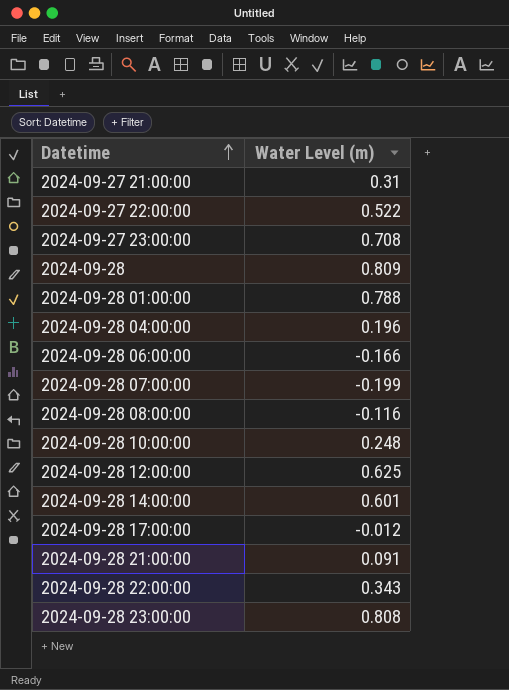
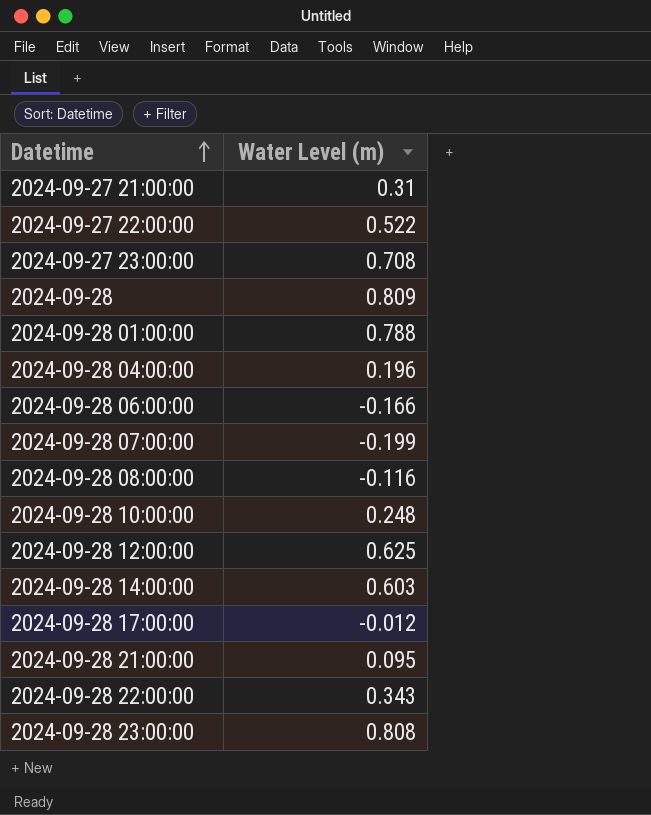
2024-09-28 14:00:00 | Water Level (m): 0.601 -> 0.603
2024-09-28 21:00:00 | Water Level (m): 0.091 -> 0.095

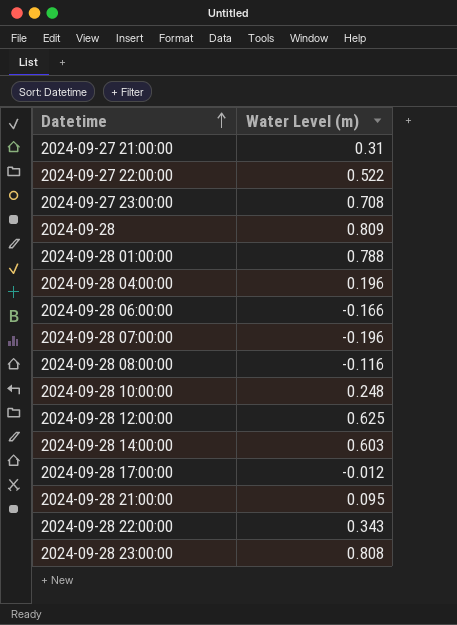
2024-09-28 07:00:00 | Water Level (m): -0.199 -> -0.196

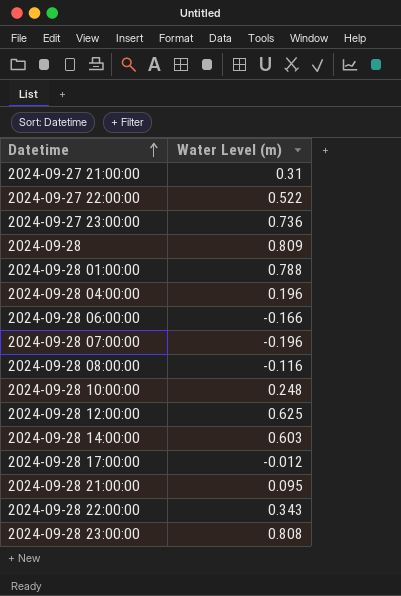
2024-09-27 23:00:00 | Water Level (m): 0.708 -> 0.736

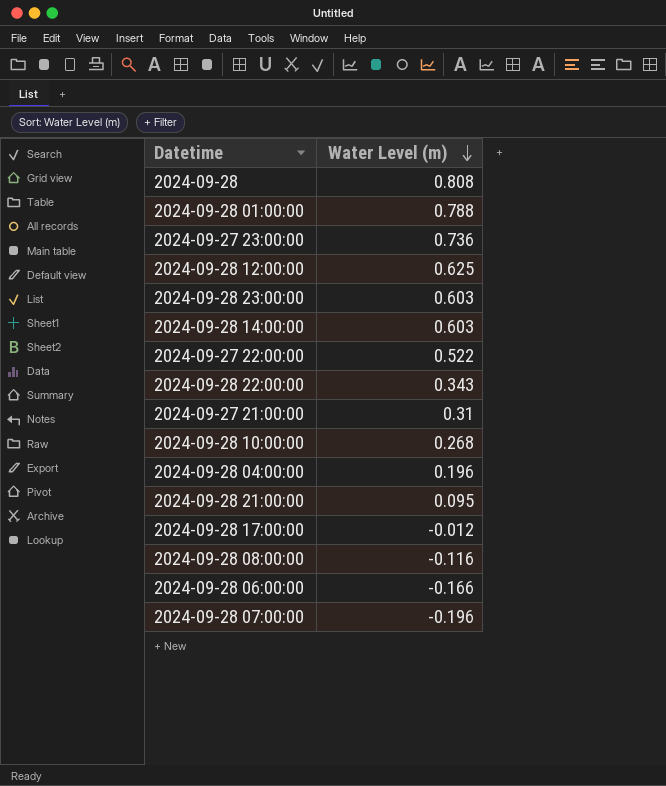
row order: Datetime ascending -> Water Level (m) descending
2024-09-28 | Water Level (m): 0.809 -> 0.808
2024-09-28 23:00:00 | Water Level (m): 0.808 -> 0.603
2024-09-28 10:00:00 | Water Level (m): 0.248 -> 0.268

